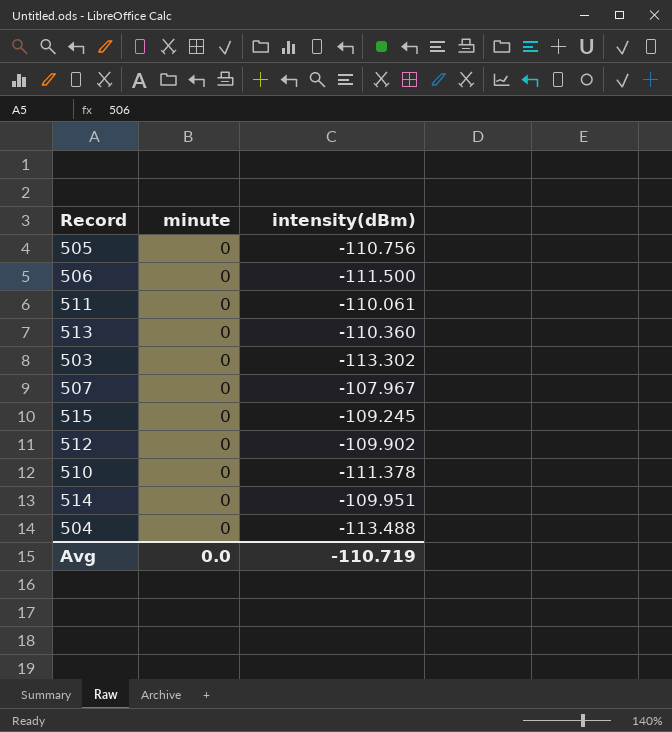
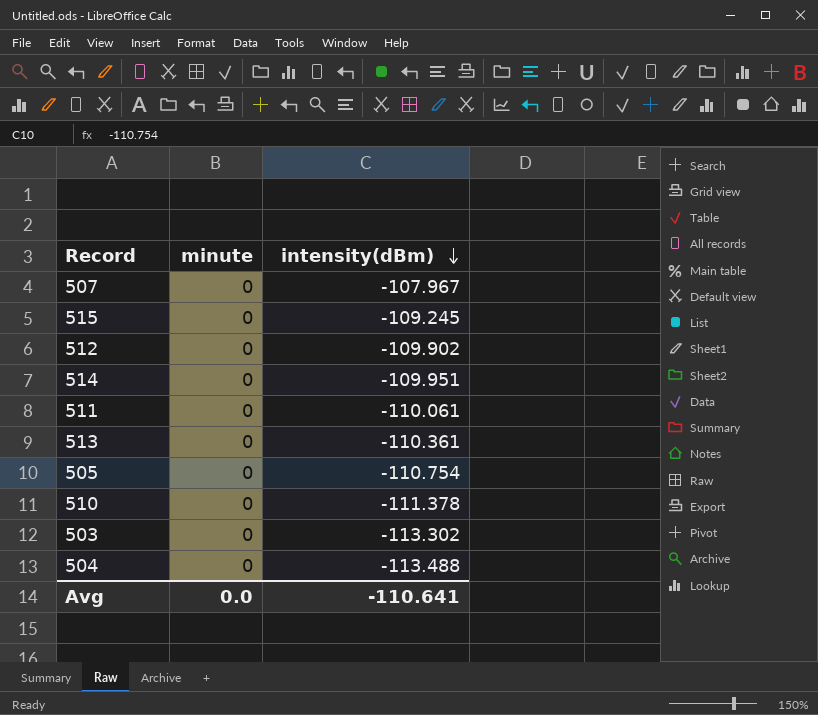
row order: none -> intensity(dBm) descending
row 506: 0 | -111.500 -> none
513 | intensity(dBm): -110.360 -> -110.361
505 | intensity(dBm): -110.756 -> -110.754
Avg | intensity(dBm): -110.719 -> -110.641

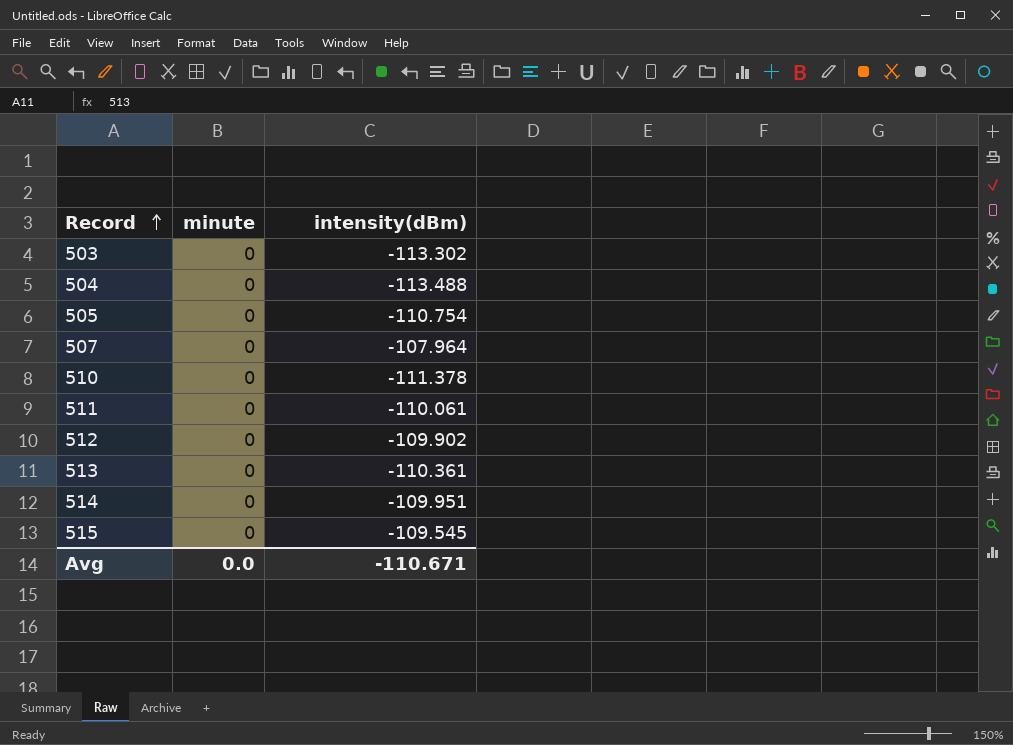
row order: intensity(dBm) descending -> Record ascending
507 | intensity(dBm): -107.967 -> -107.964
515 | intensity(dBm): -109.245 -> -109.545
Avg | intensity(dBm): -110.641 -> -110.671

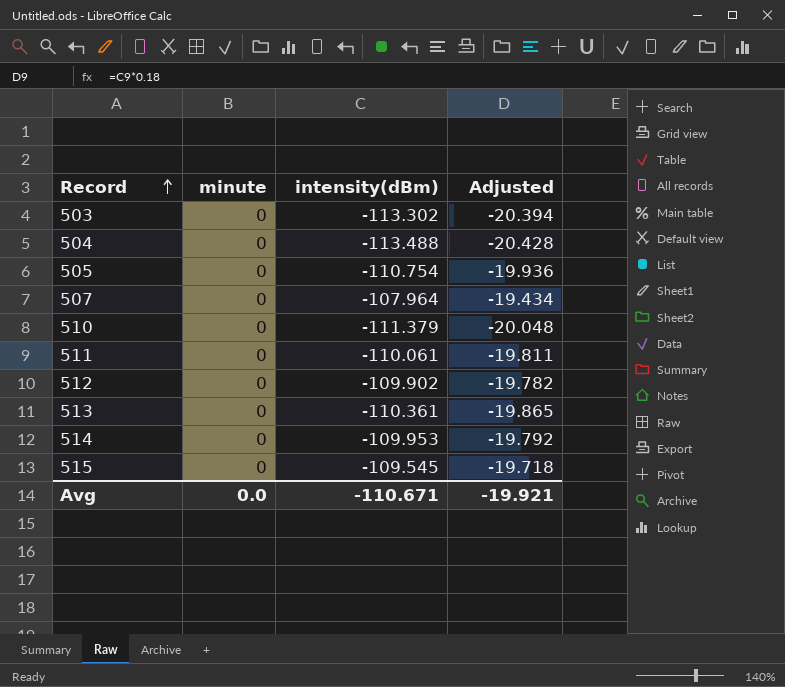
column Adjusted | formula: none -> [intensity(dBm)] * 0.18
510 | intensity(dBm): -111.378 -> -111.379
514 | intensity(dBm): -109.951 -> -109.953

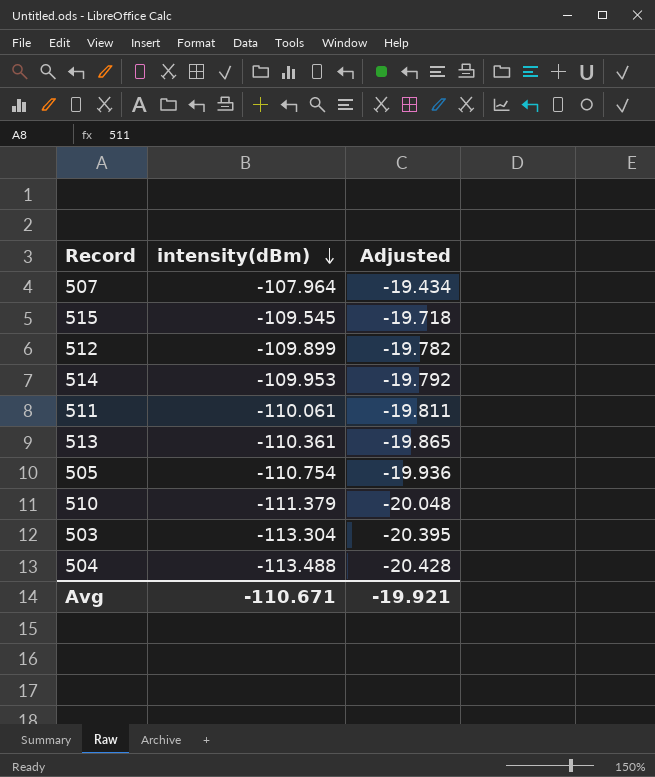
row order: Record ascending -> intensity(dBm) descending
column minute | position: 2 -> none
512 | intensity(dBm): -109.902 -> -109.899
503 | intensity(dBm): -113.302 -> -113.304
503 | Adjusted: -20.394 -> -20.395

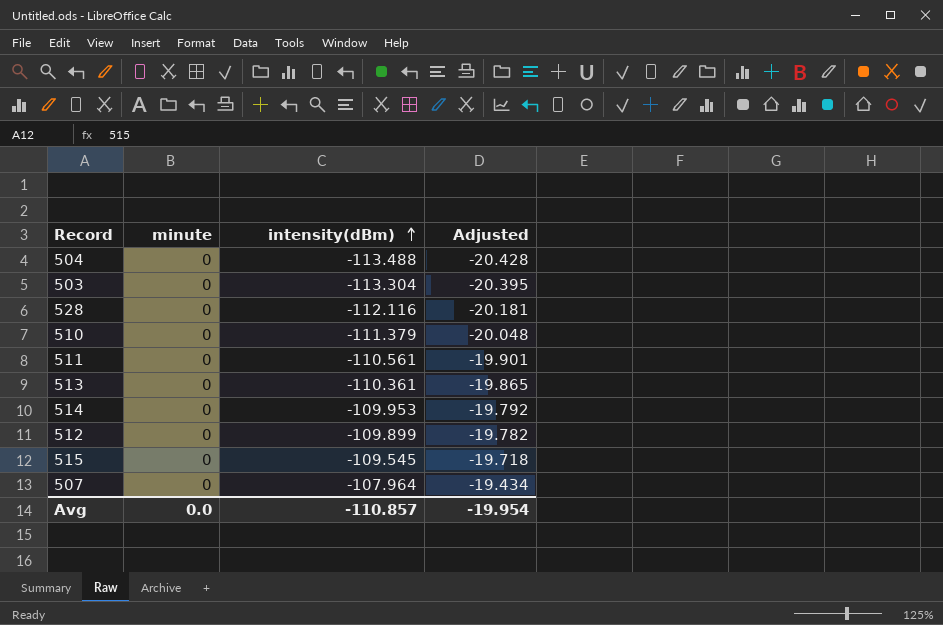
row order: intensity(dBm) descending -> intensity(dBm) ascending
column minute | position: none -> 2
row 505: -110.754 | -19.936 -> none
row 528: none -> 0 | -112.116 | -20.181
511 | intensity(dBm): -110.061 -> -110.561
511 | Adjusted: -19.811 -> -19.901
Avg | intensity(dBm): -110.671 -> -110.857
Avg | Adjusted: -19.921 -> -19.954

